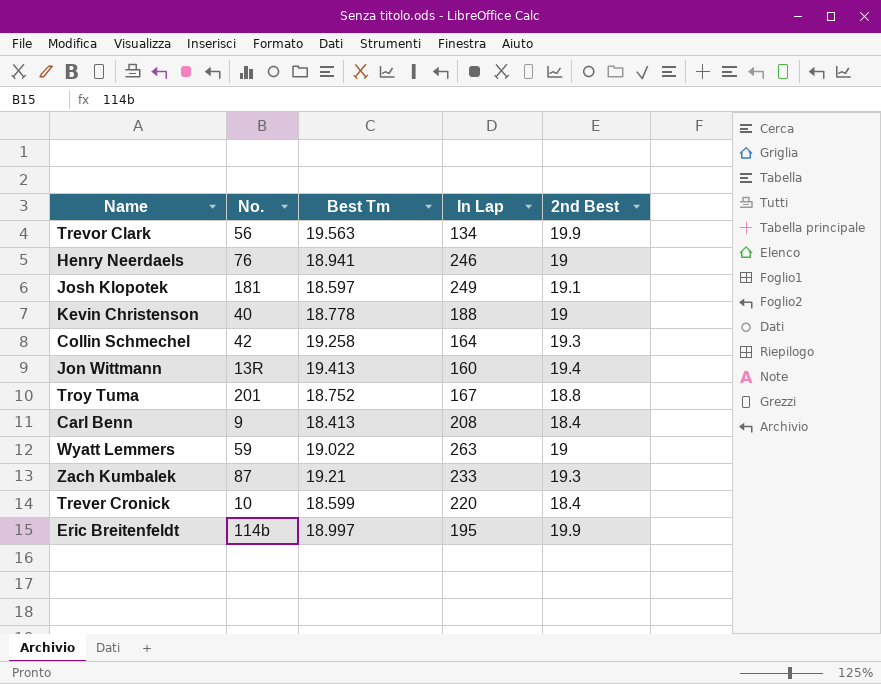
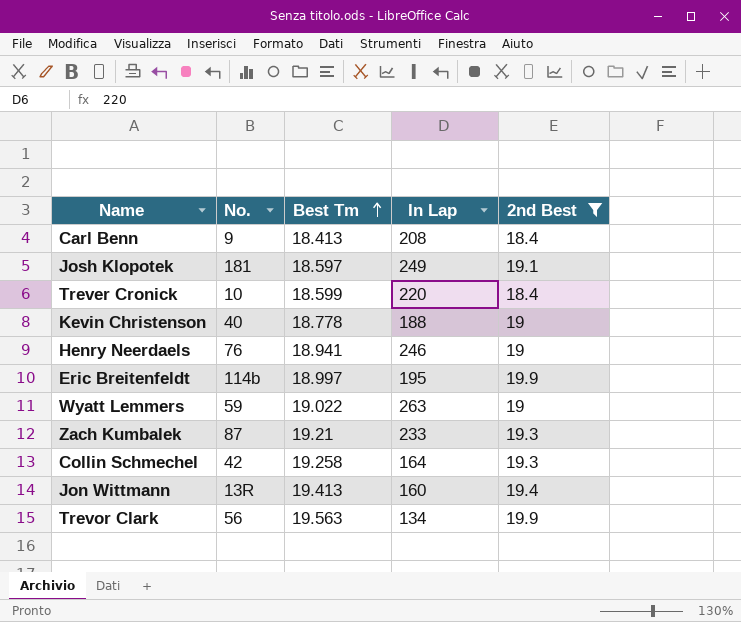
filter: none -> 2nd Best != 18.8
row order: none -> Best Tm ascending

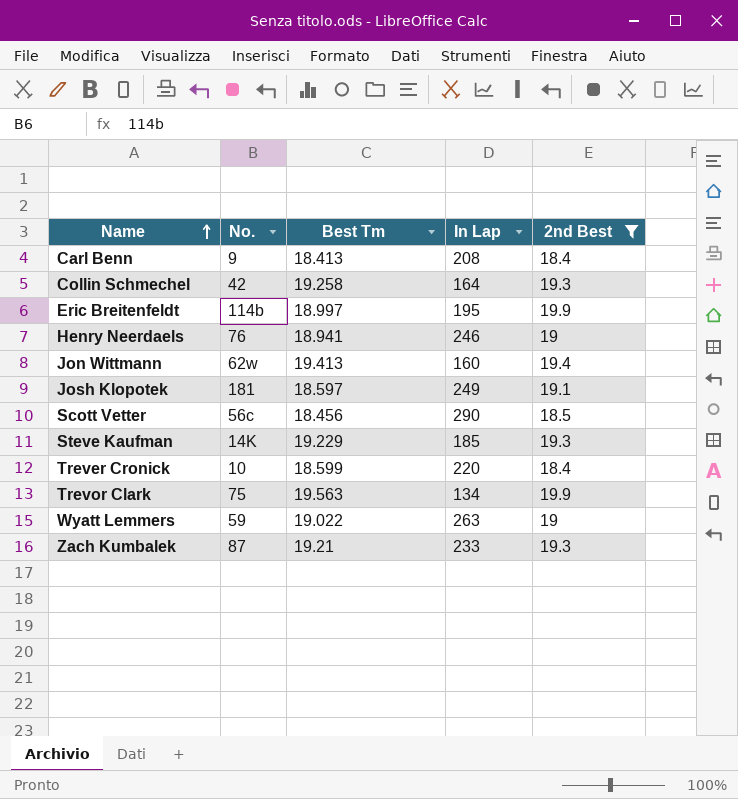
row order: Best Tm ascending -> Name ascending
row Kevin Christenson: 40 | 18.778 | 188 | 19 -> none
Jon Wittmann | No.: 13R -> 62w
row Scott Vetter: none -> 56c | 18.456 | 290 | 18.5
row Steve Kaufman: none -> 14K | 19.229 | 185 | 19.3
Trevor Clark | No.: 56 -> 75

